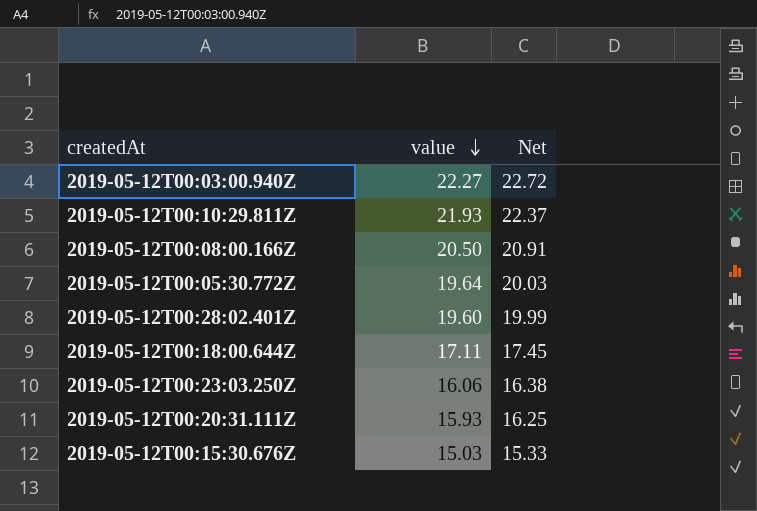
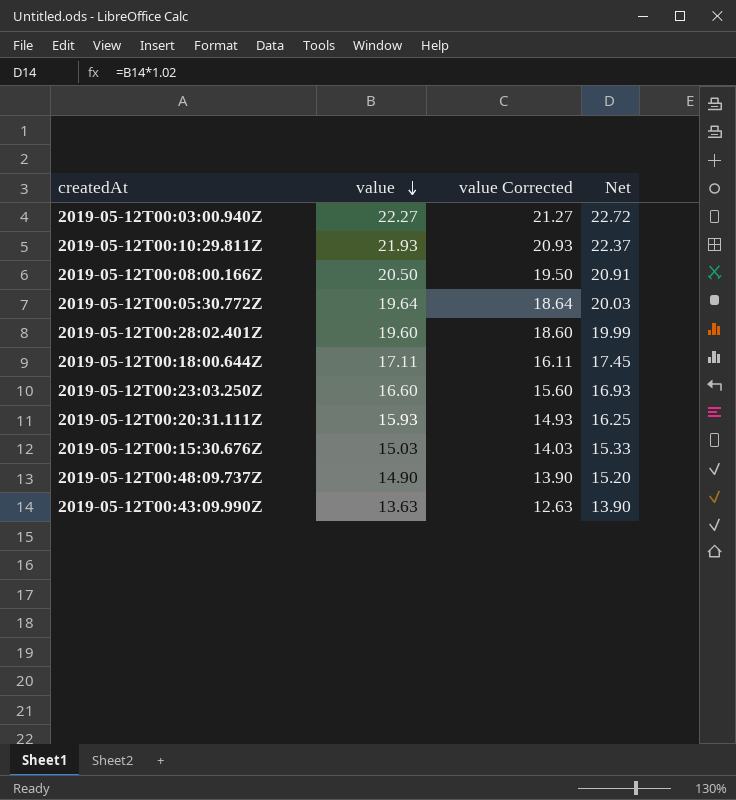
column value Corrected | formula: none -> [value] - 1
2019-05-12T00:23:03.250Z | value: 16.06 -> 16.60
2019-05-12T00:23:03.250Z | Net: 16.38 -> 16.93
row 2019-05-12T00:48:09.737Z: none -> 14.90 | 13.90 | 15.20
row 2019-05-12T00:43:09.990Z: none -> 13.63 | 12.63 | 13.90

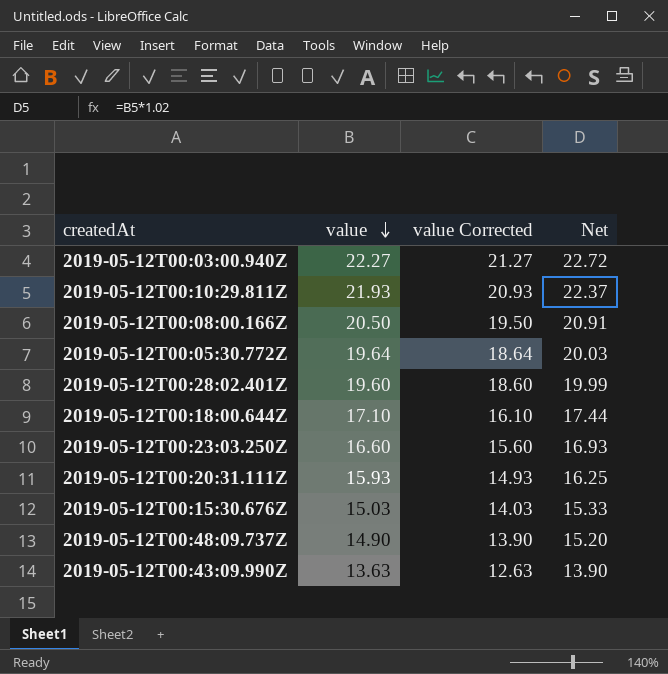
2019-05-12T00:18:00.644Z | value: 17.11 -> 17.10
2019-05-12T00:18:00.644Z | value Corrected: 16.11 -> 16.10
2019-05-12T00:18:00.644Z | Net: 17.45 -> 17.44

